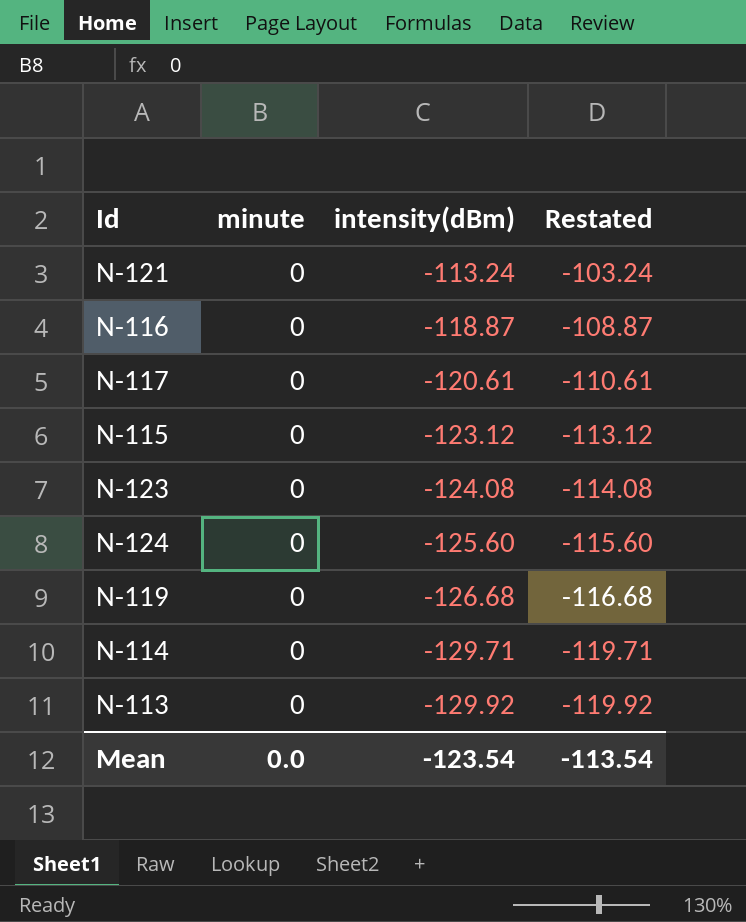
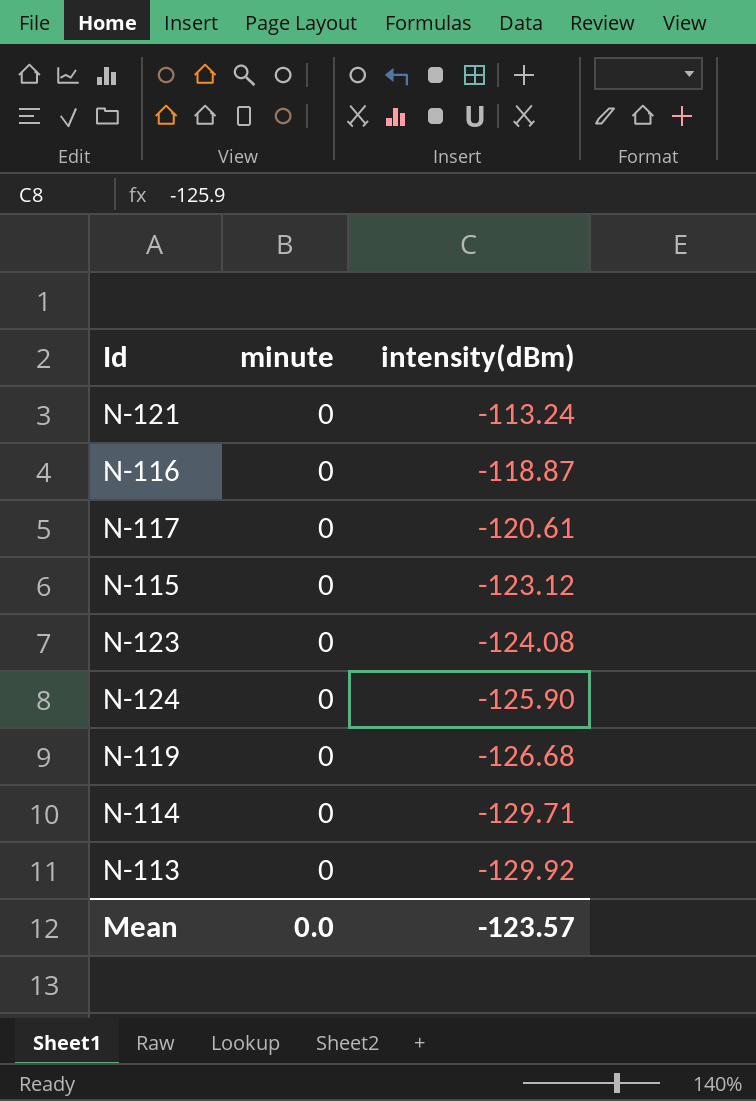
column Restated | formula: [intensity(dBm)] + 10 -> none
N-124 | intensity(dBm): -125.60 -> -125.90
Mean | intensity(dBm): -123.54 -> -123.57

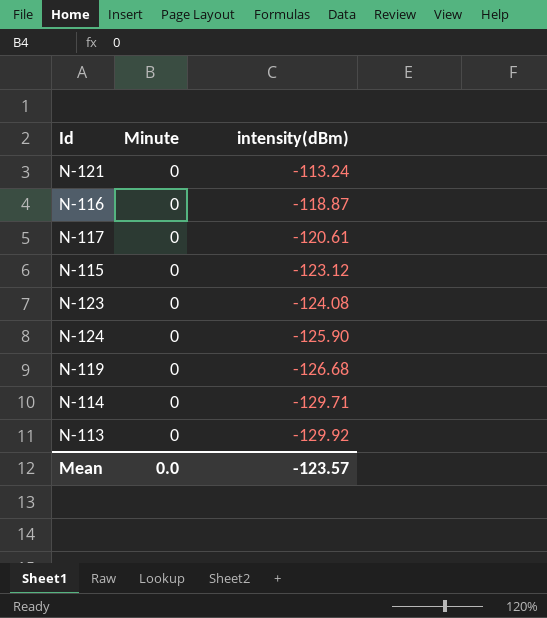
column name: minute -> Minute

